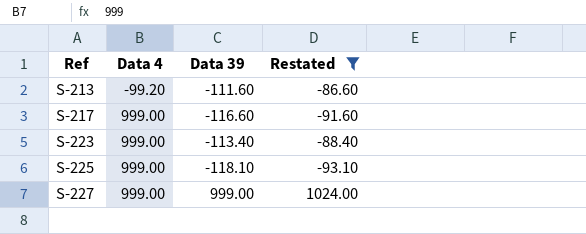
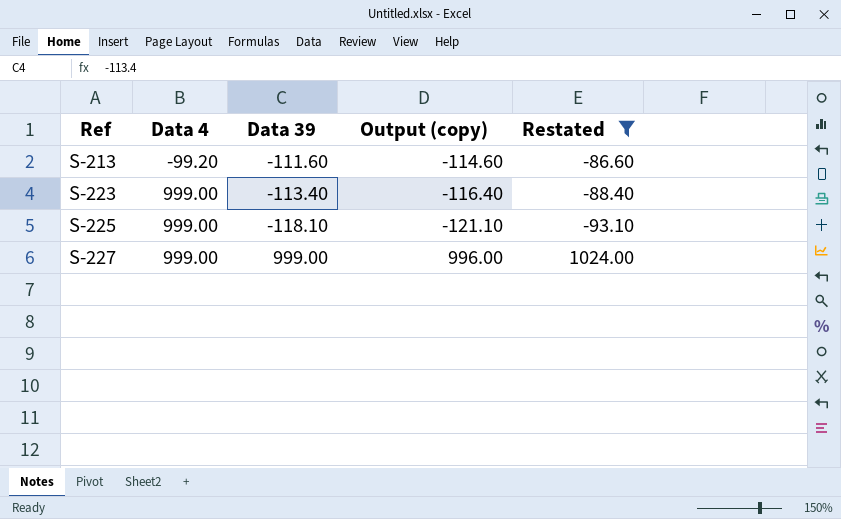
column Output (copy) | formula: none -> [Data 39] - 3
row S-217: 999.00 | -116.60 | -91.60 -> none

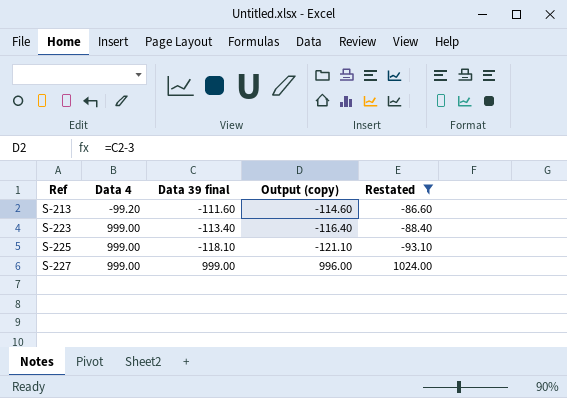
column name: Data 39 -> Data 39 final

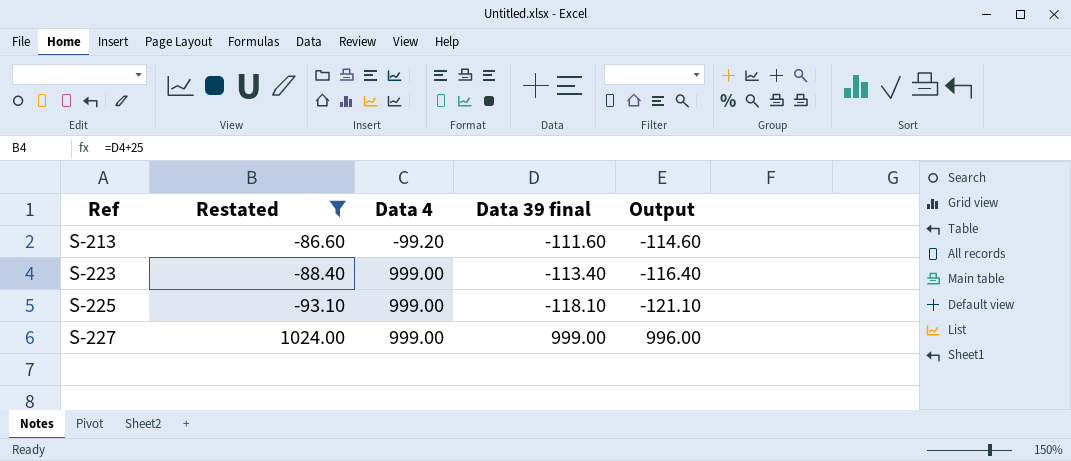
column Restated | position: 5 -> 2
column name: Output (copy) -> Output

